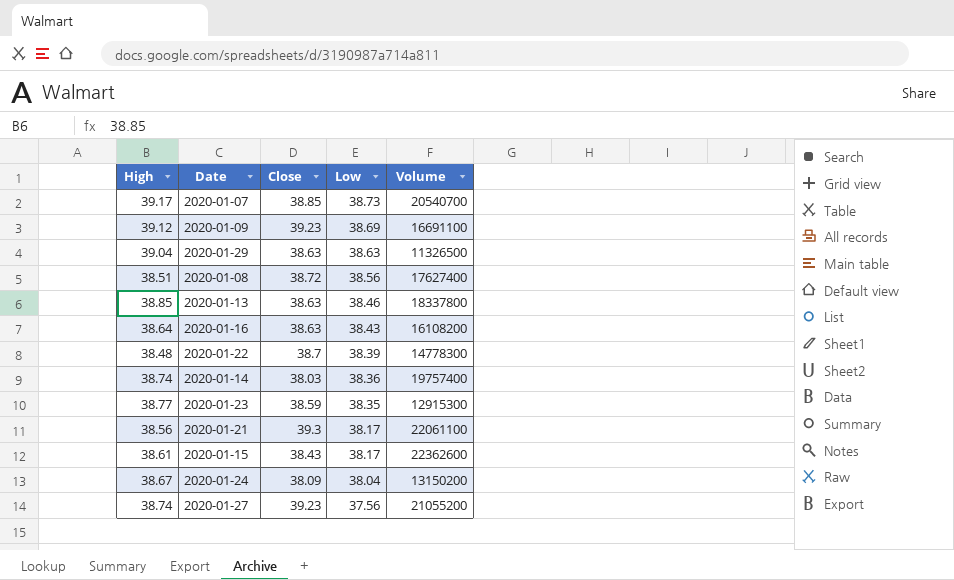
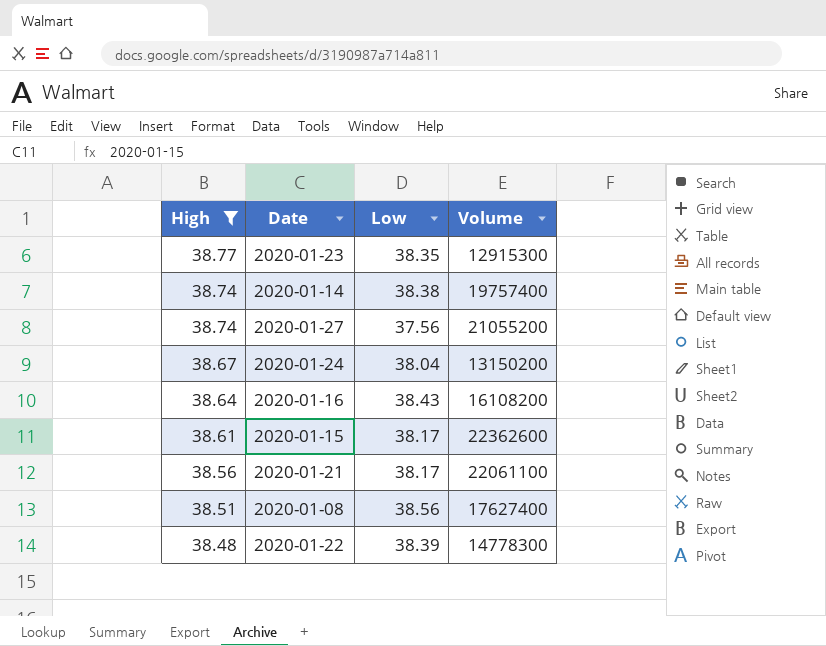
filter: none -> High <= 38.77
row order: Low descending -> High descending
column Close | position: 3 -> none
2020-01-14 | Low: 38.36 -> 38.38

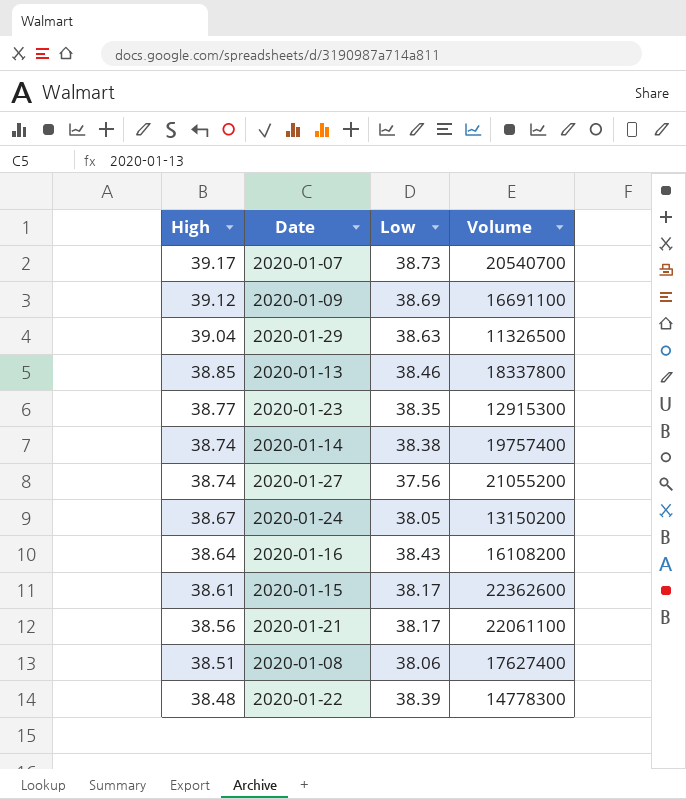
filter: High <= 38.77 -> none
2020-01-24 | Low: 38.04 -> 38.05
2020-01-08 | Low: 38.56 -> 38.06

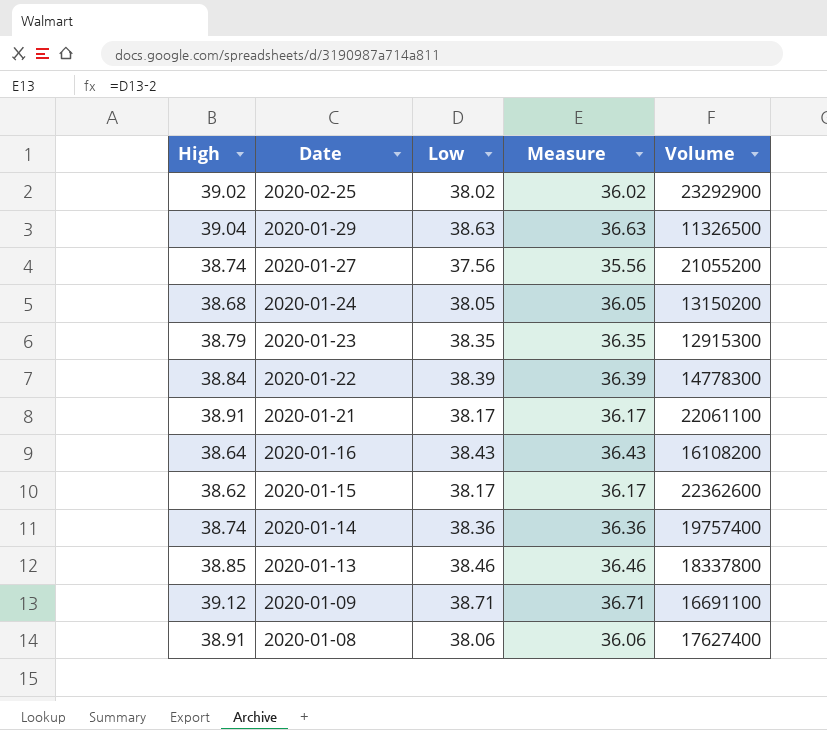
row order: High descending -> Date descending
column Measure | formula: none -> [Low] - 2
row 2020-01-07: 39.17 | 38.73 | 20540700 -> none
row 2020-02-25: none -> 39.02 | 38.02 | 36.02 | 23292900
2020-01-24 | High: 38.67 -> 38.68
2020-01-23 | High: 38.77 -> 38.79
2020-01-22 | High: 38.48 -> 38.84
2020-01-21 | High: 38.56 -> 38.91
2020-01-15 | High: 38.61 -> 38.62
2020-01-14 | Low: 38.38 -> 38.36
2020-01-09 | Low: 38.69 -> 38.71
2020-01-08 | High: 38.51 -> 38.91

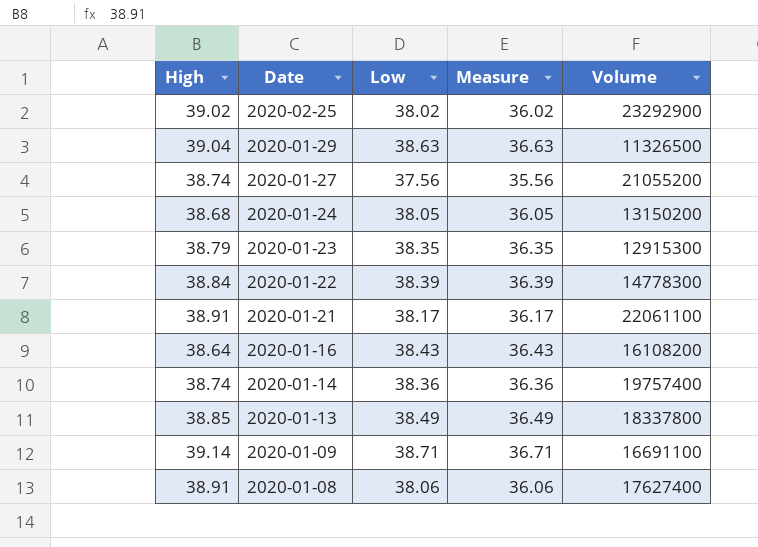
row 2020-01-15: 38.62 | 38.17 | 36.17 | 22362600 -> none
2020-01-13 | Low: 38.46 -> 38.49
2020-01-13 | Measure: 36.46 -> 36.49
2020-01-09 | High: 39.12 -> 39.14

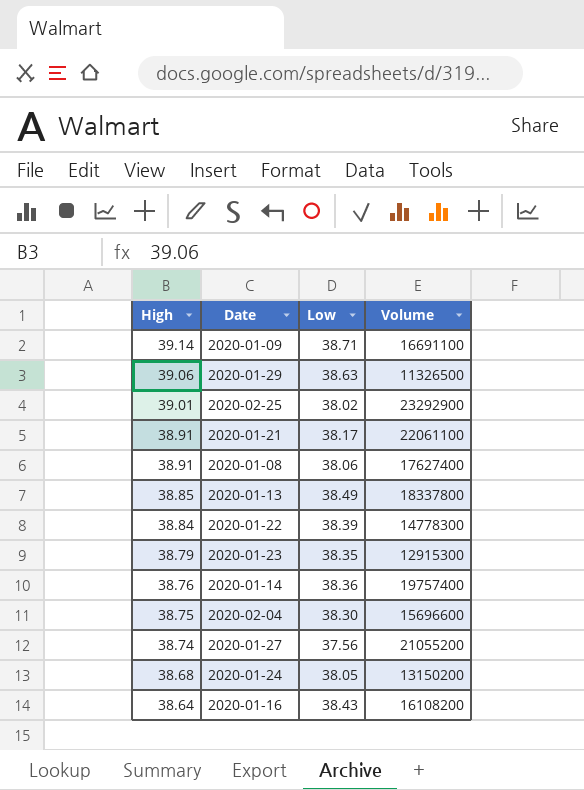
row order: Date descending -> High descending
column Measure | formula: [Low] - 2 -> none
2020-01-29 | High: 39.04 -> 39.06
2020-02-25 | High: 39.02 -> 39.01
2020-01-14 | High: 38.74 -> 38.76
row 2020-02-04: none -> 38.75 | 38.30 | 15696600

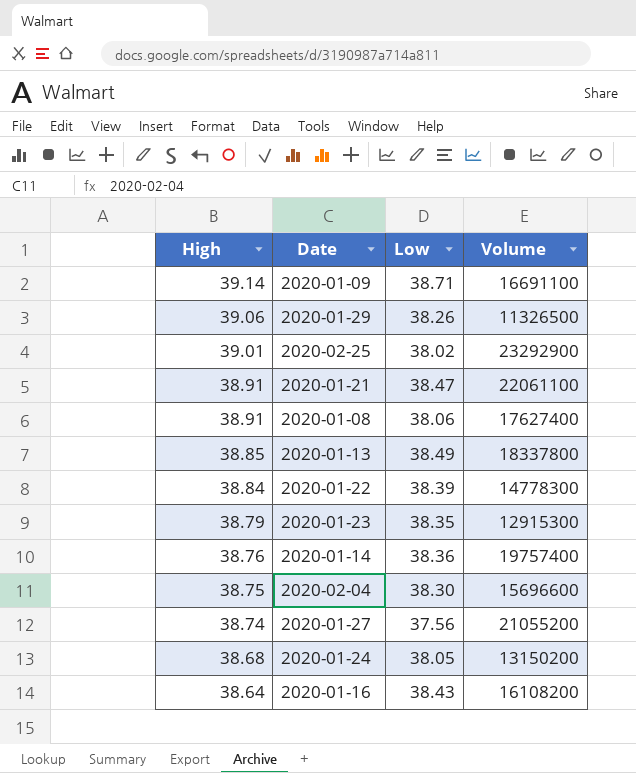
2020-01-29 | Low: 38.63 -> 38.26
2020-01-21 | Low: 38.17 -> 38.47

